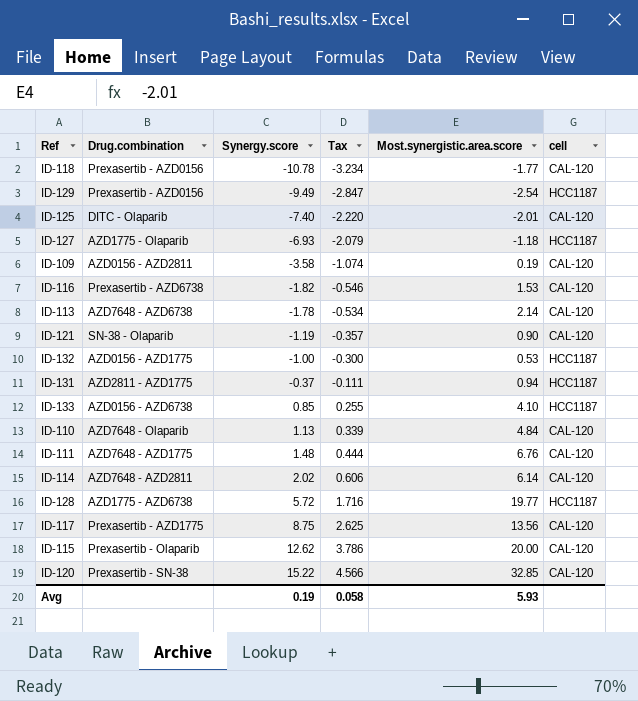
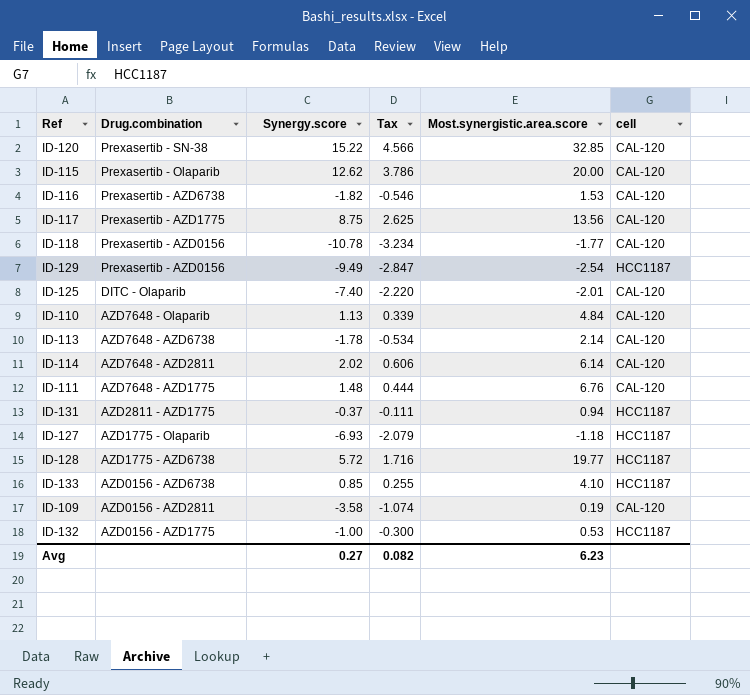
row order: Synergy.score ascending -> Drug.combination descending
row ID-121: SN-38 - Olaparib | -1.19 | -0.357 | 0.90 | CAL-120 -> none
Avg | Synergy.score: 0.19 -> 0.27
Avg | Tax: 0.058 -> 0.082
Avg | Most.synergistic.area.score: 5.93 -> 6.23

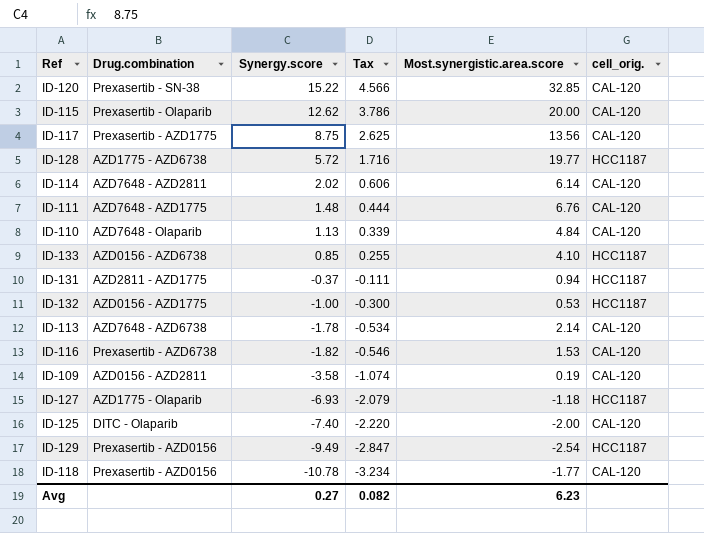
row order: Drug.combination descending -> Synergy.score descending
column name: cell -> cell_orig.
ID-125 | Most.synergistic.area.score: -2.01 -> -2.00

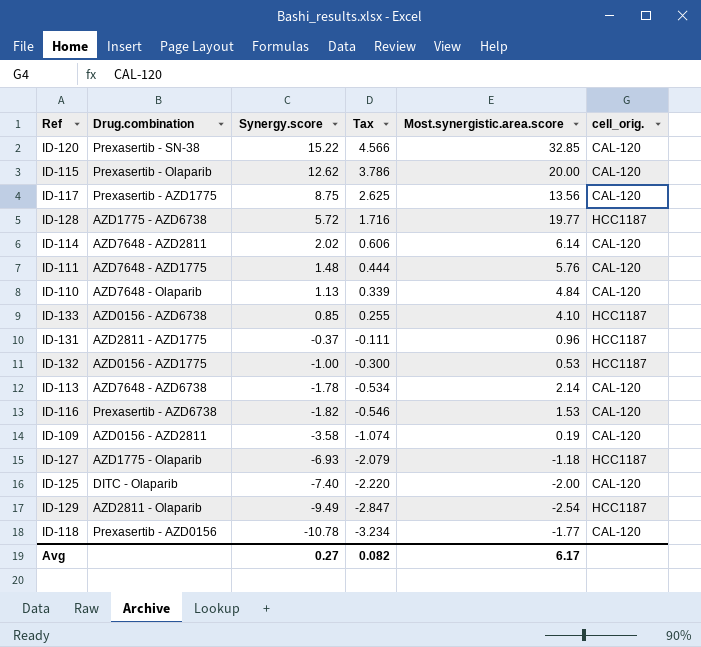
ID-111 | Most.synergistic.area.score: 6.76 -> 5.76
ID-131 | Most.synergistic.area.score: 0.94 -> 0.96
ID-129 | Drug.combination: Prexasertib - AZD0156 -> AZD2811 - Olaparib
Avg | Most.synergistic.area.score: 6.23 -> 6.17

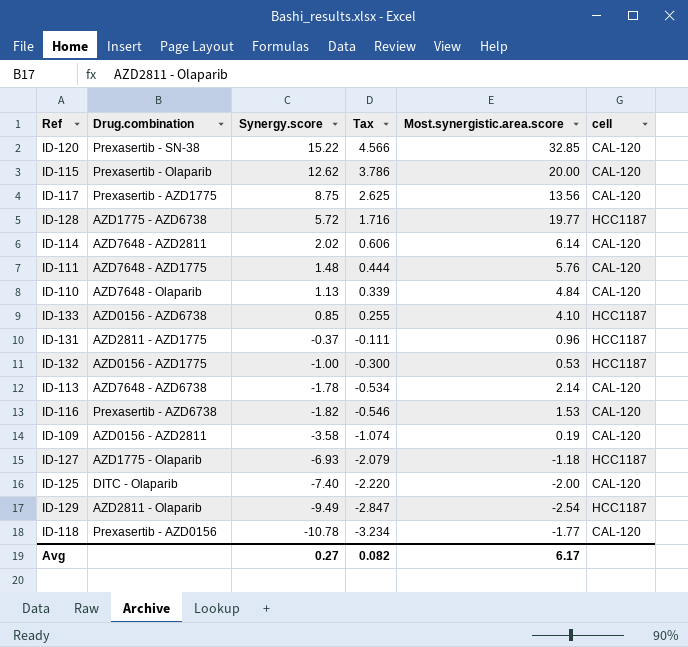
column name: cell_orig. -> cell

